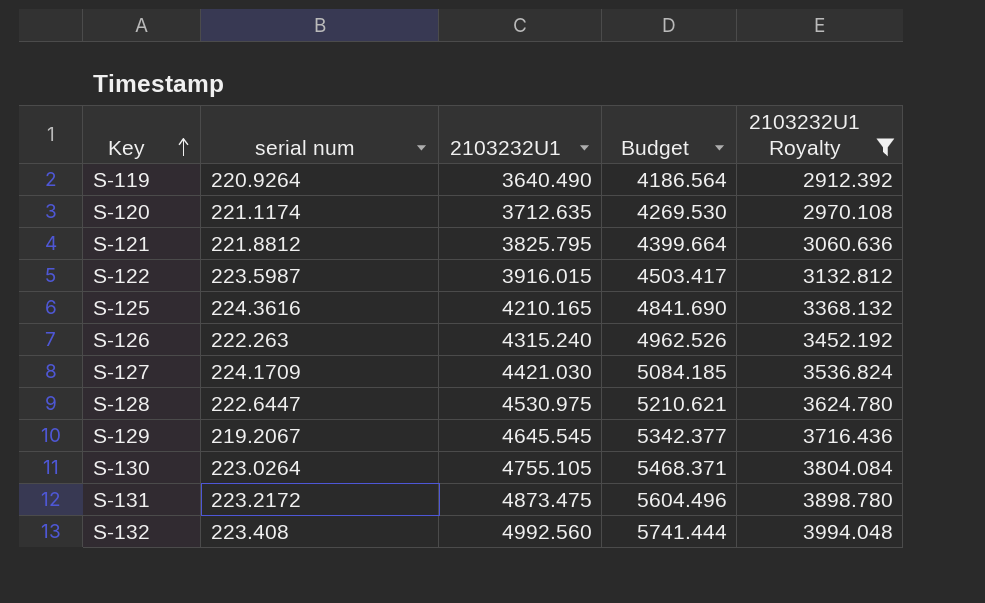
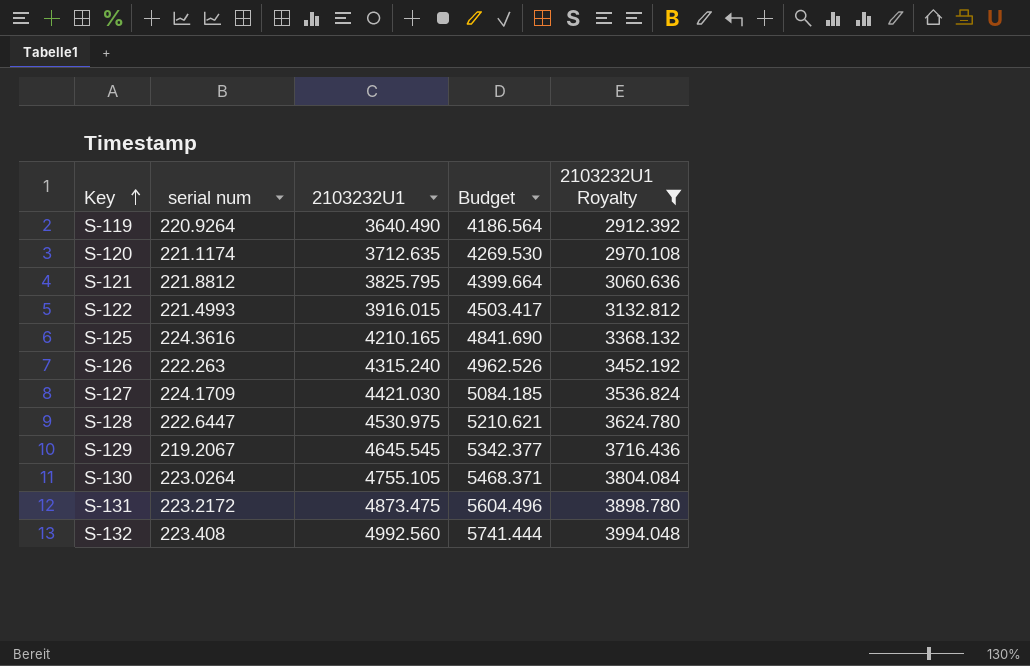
S-122 | serial num: 223.5987 -> 221.4993

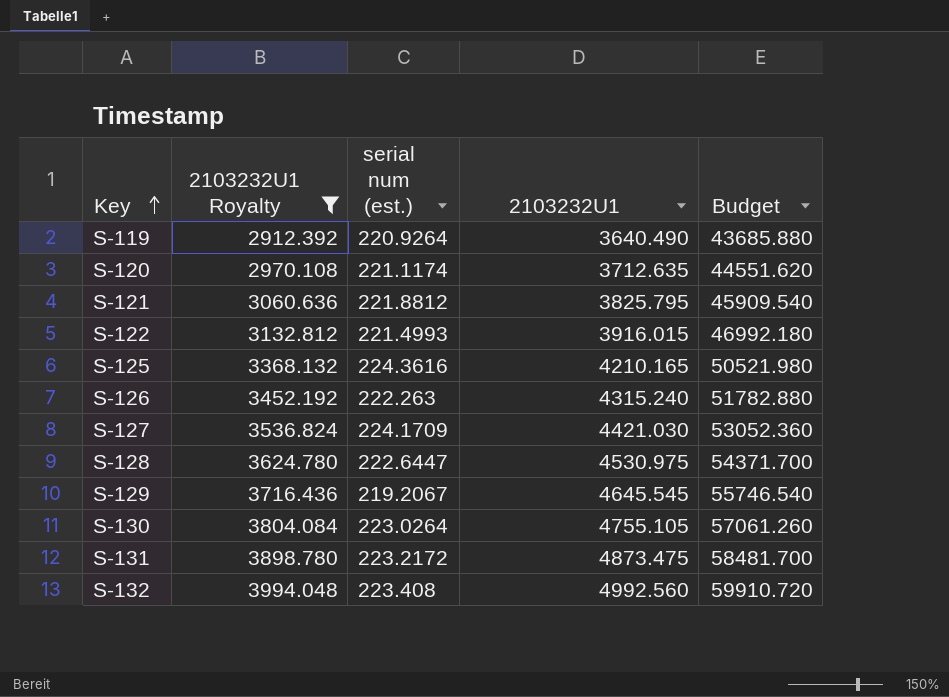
column 2103232U1 Royalty | position: 5 -> 2
column name: serial num -> serial num (est.)
column Budget | formula: [2103232U1] * 1.15 -> [2103232U1] * 12

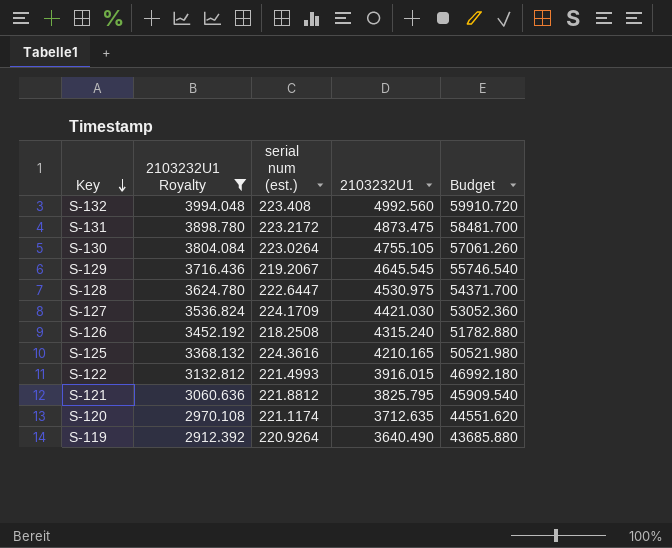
row order: Key ascending -> Key descending
S-126 | serial num (est.): 222.263 -> 218.2508

